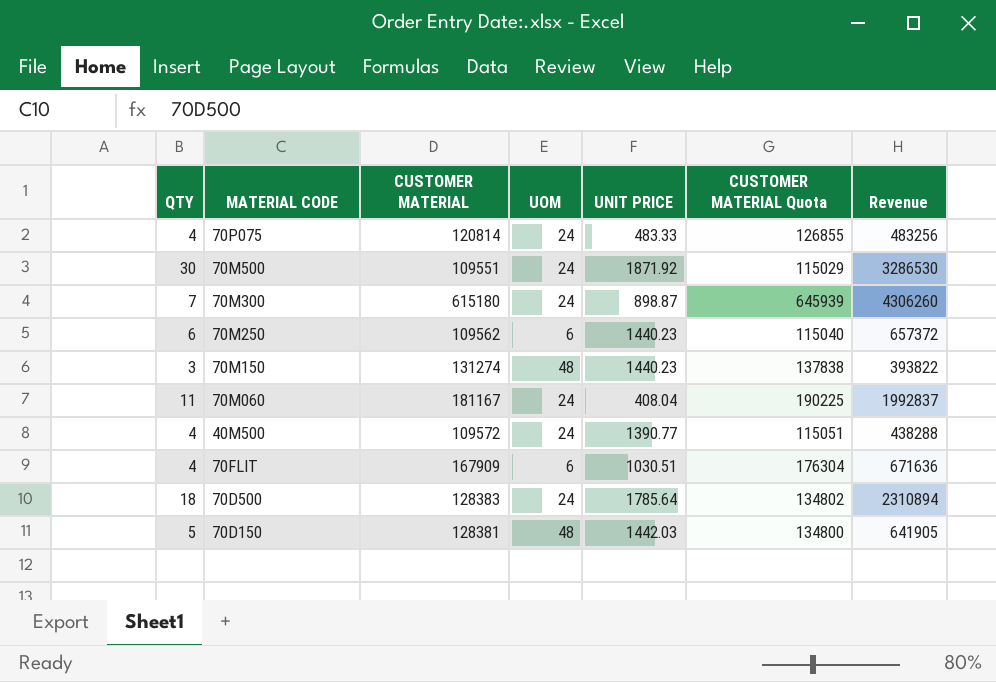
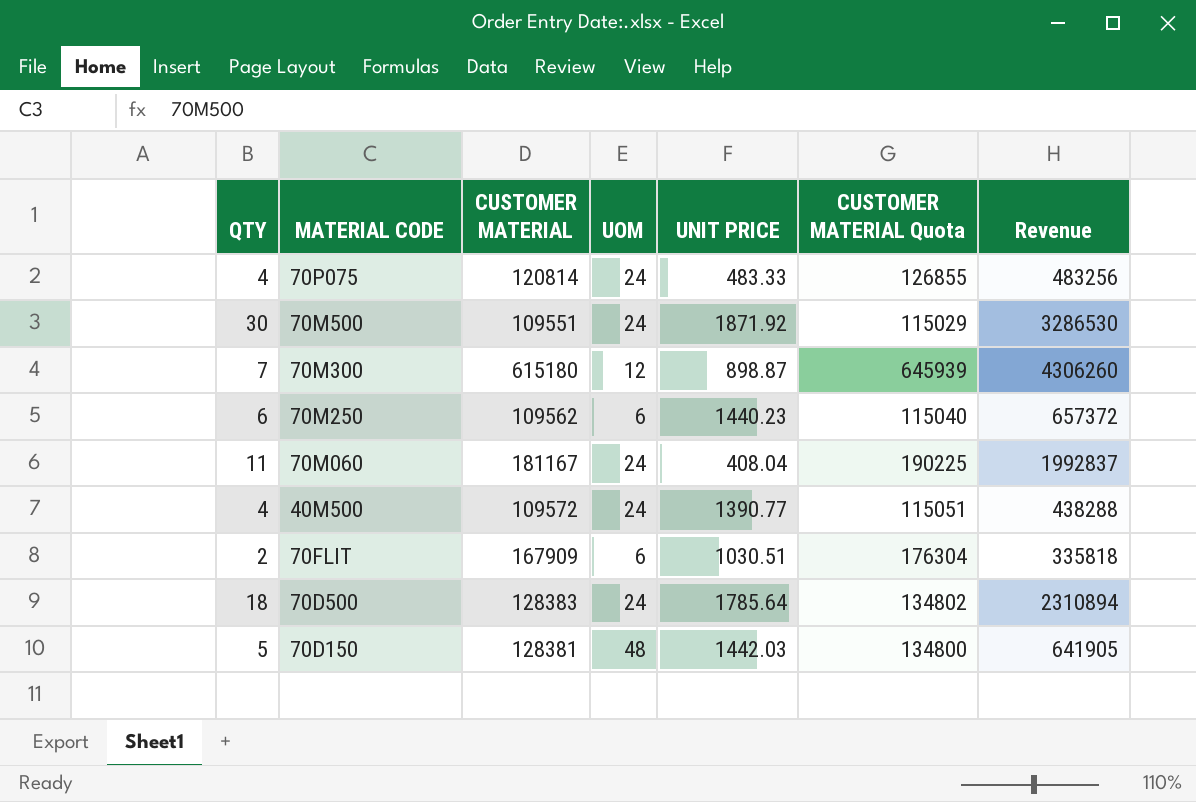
row 70M150: 3 | 131274 | 48 | 1440.23 | 137838 | 393822 -> none
70M300 | UOM: 24 -> 12
70FLIT | QTY: 4 -> 2
70FLIT | Revenue: 671636 -> 335818

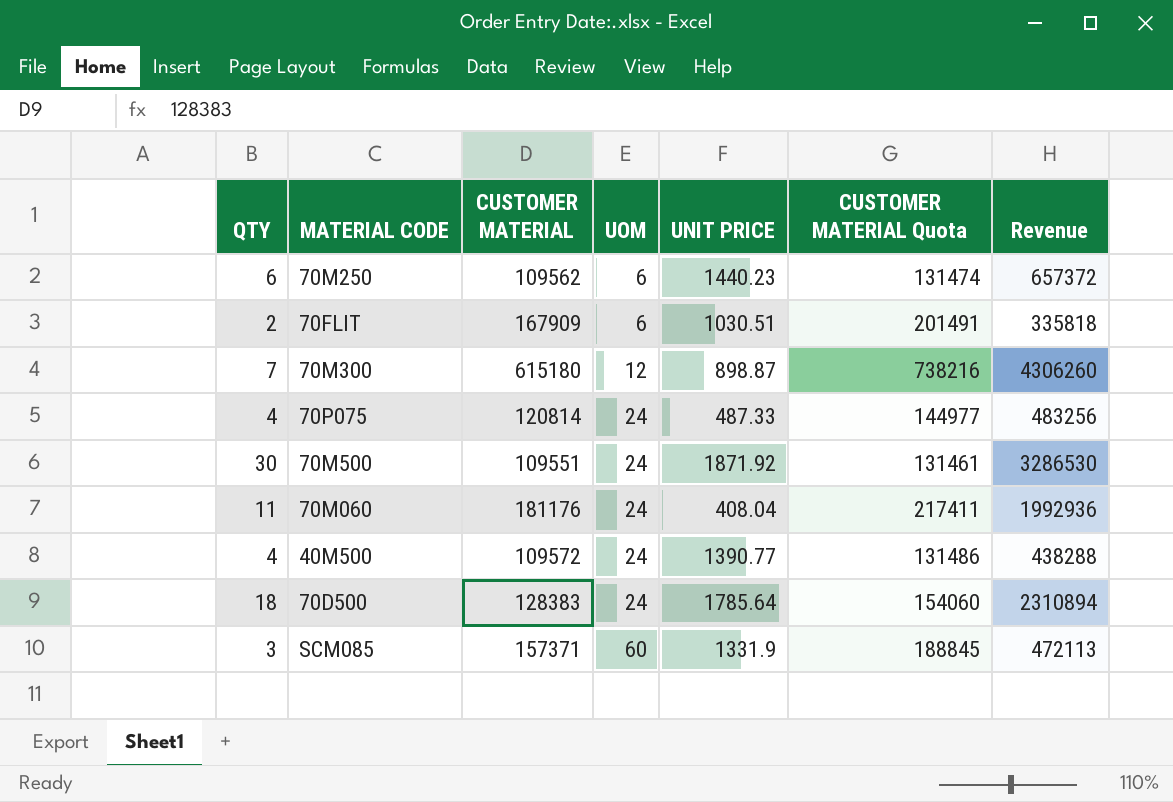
row order: none -> UOM ascending
column CUSTOMER MATERIAL Quota | formula: [CUSTOMER MATERIAL] * 1.05 -> [CUSTOMER MATERIAL] * 1.2
row 70D150: 5 | 128381 | 48 | 1442.03 | 134800 | 641905 -> none
70P075 | UNIT PRICE: 483.33 -> 487.33
70M060 | CUSTOMER MATERIAL: 181167 -> 181176
70M060 | Revenue: 1992837 -> 1992936
row SCM085: none -> 3 | 157371 | 60 | 1331.9 | 188845 | 472113

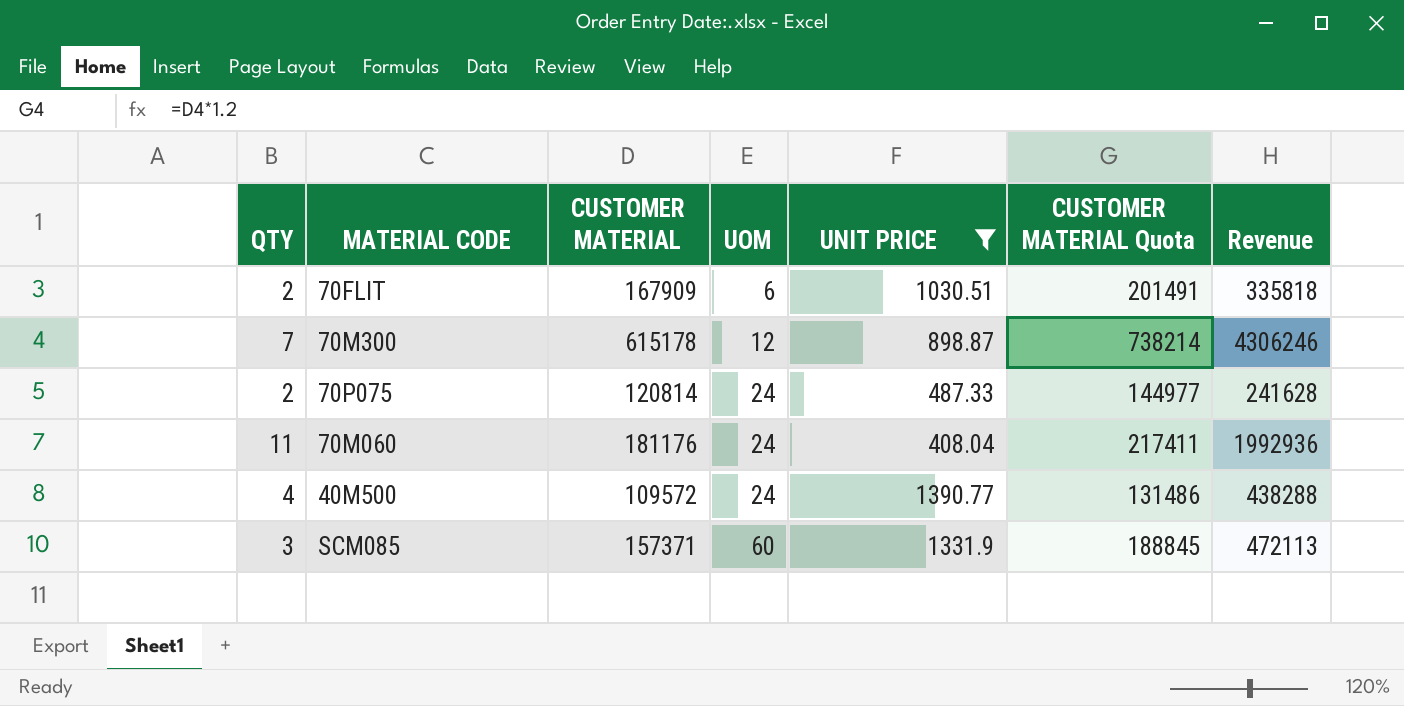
filter: none -> UNIT PRICE <= 1390.77
70M300 | CUSTOMER MATERIAL: 615180 -> 615178
70M300 | CUSTOMER MATERIAL Quota: 738216 -> 738214
70M300 | Revenue: 4306260 -> 4306246
70P075 | QTY: 4 -> 2
70P075 | Revenue: 483256 -> 241628

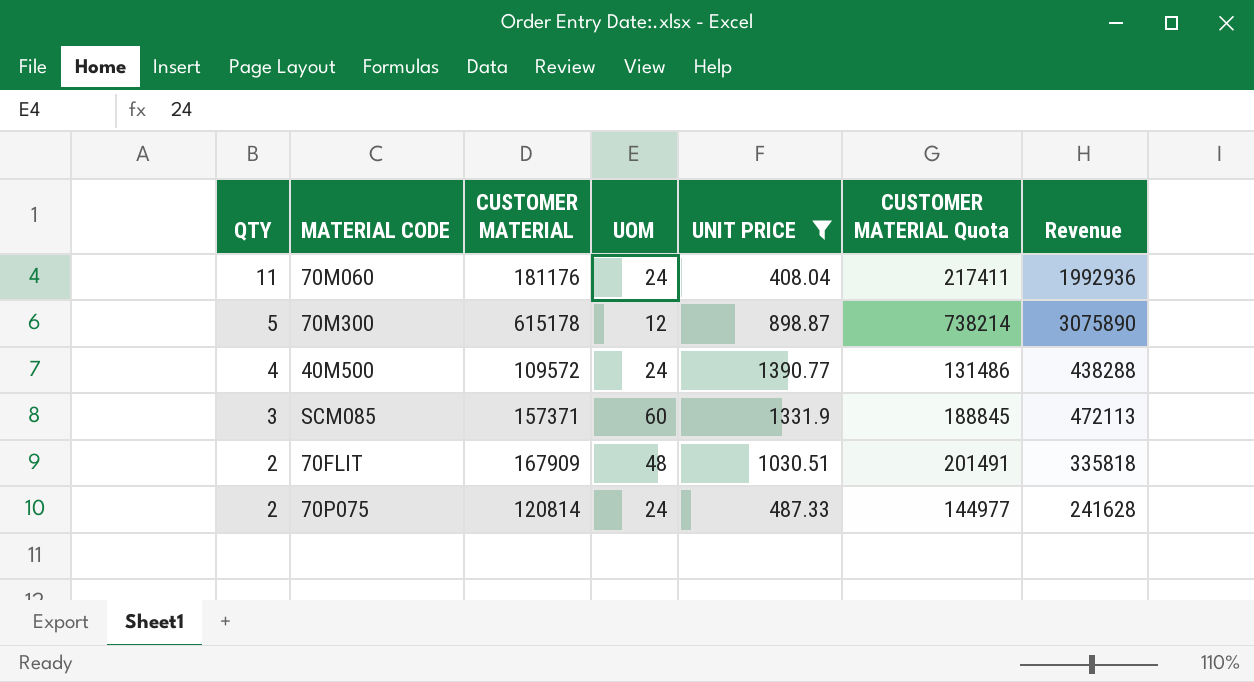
row order: UOM ascending -> QTY descending
70M300 | QTY: 7 -> 5
70M300 | Revenue: 4306246 -> 3075890
70FLIT | UOM: 6 -> 48

